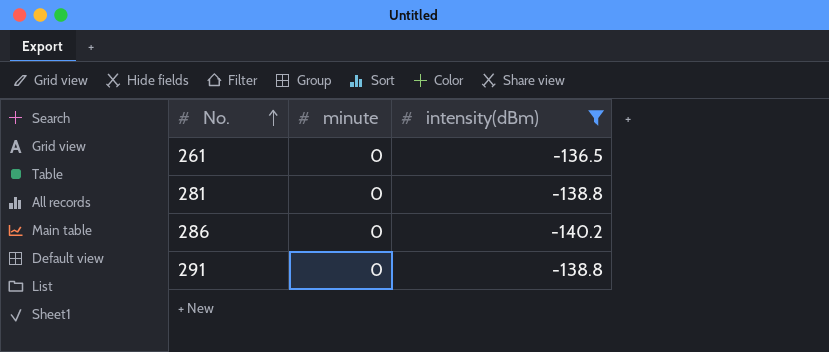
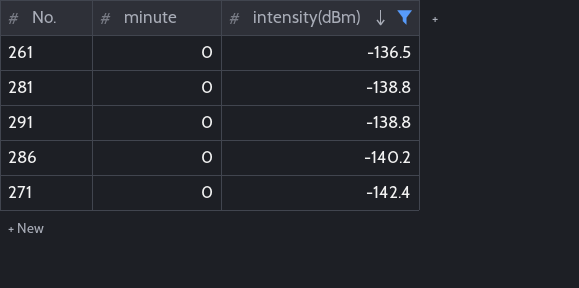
row order: No. ascending -> intensity(dBm) descending
row 271: none -> 0 | -142.4

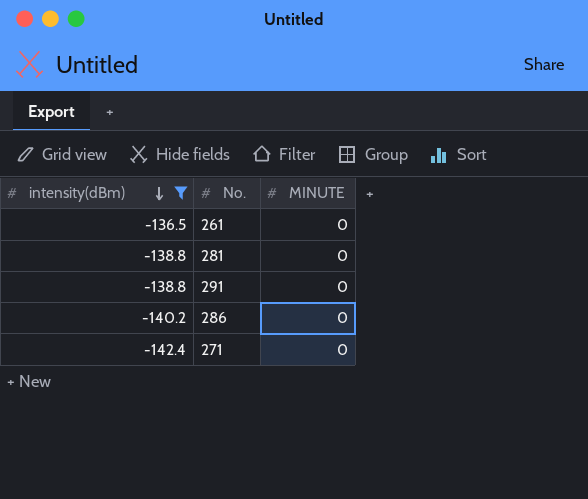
column intensity(dBm) | position: 3 -> 1
column name: minute -> MINUTE

